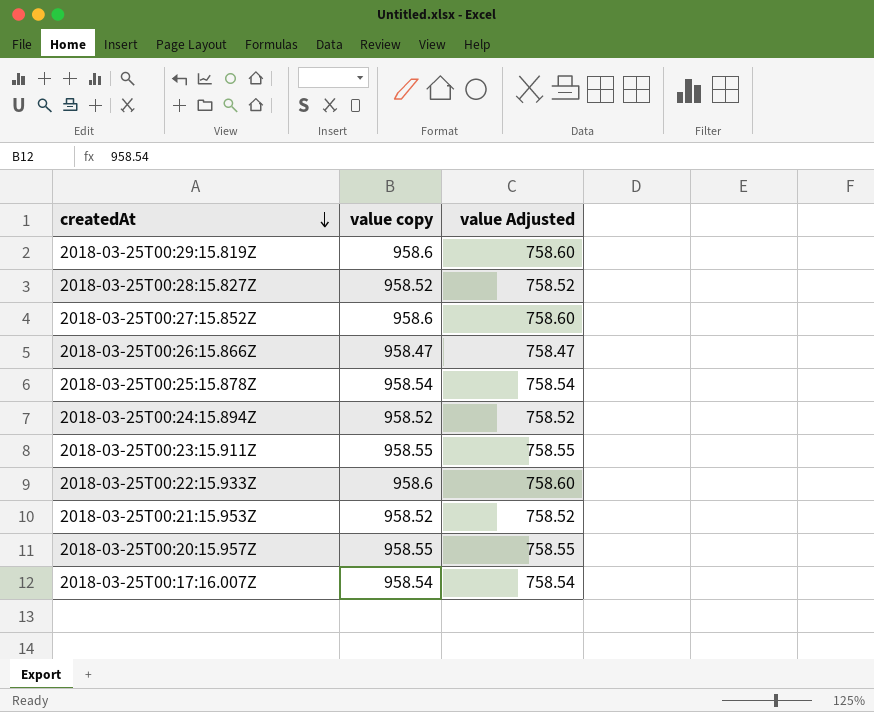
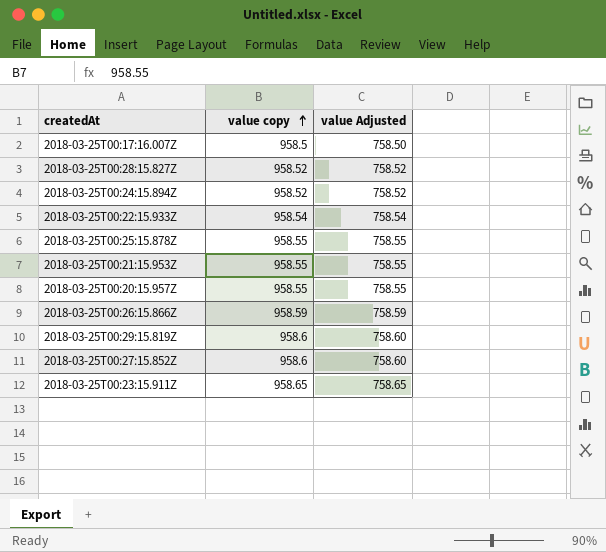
row order: createdAt descending -> value copy ascending
2018-03-25T00:17:16.007Z | value copy: 958.54 -> 958.5
2018-03-25T00:17:16.007Z | value Adjusted: 758.54 -> 758.50
2018-03-25T00:22:15.933Z | value copy: 958.6 -> 958.54
2018-03-25T00:22:15.933Z | value Adjusted: 758.60 -> 758.54
2018-03-25T00:25:15.878Z | value copy: 958.54 -> 958.55
2018-03-25T00:25:15.878Z | value Adjusted: 758.54 -> 758.55
2018-03-25T00:21:15.953Z | value copy: 958.52 -> 958.55
2018-03-25T00:21:15.953Z | value Adjusted: 758.52 -> 758.55
2018-03-25T00:26:15.866Z | value copy: 958.47 -> 958.59
2018-03-25T00:26:15.866Z | value Adjusted: 758.47 -> 758.59
2018-03-25T00:23:15.911Z | value copy: 958.55 -> 958.65
2018-03-25T00:23:15.911Z | value Adjusted: 758.55 -> 758.65

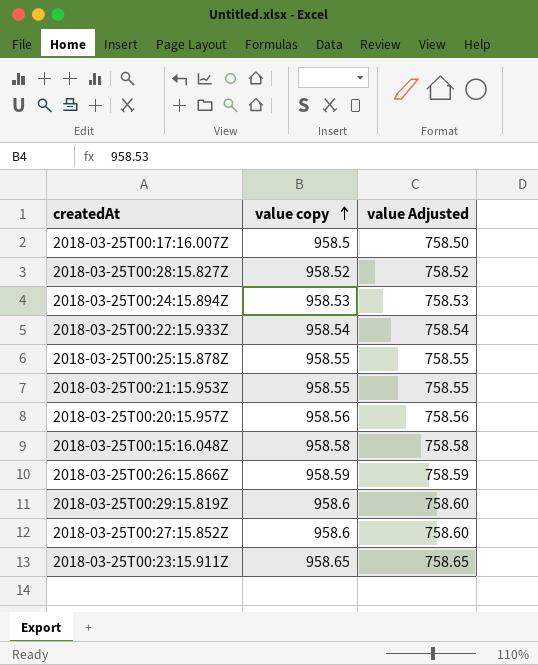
2018-03-25T00:24:15.894Z | value copy: 958.52 -> 958.53
2018-03-25T00:24:15.894Z | value Adjusted: 758.52 -> 758.53
2018-03-25T00:20:15.957Z | value copy: 958.55 -> 958.56
2018-03-25T00:20:15.957Z | value Adjusted: 758.55 -> 758.56
row 2018-03-25T00:15:16.048Z: none -> 958.58 | 758.58

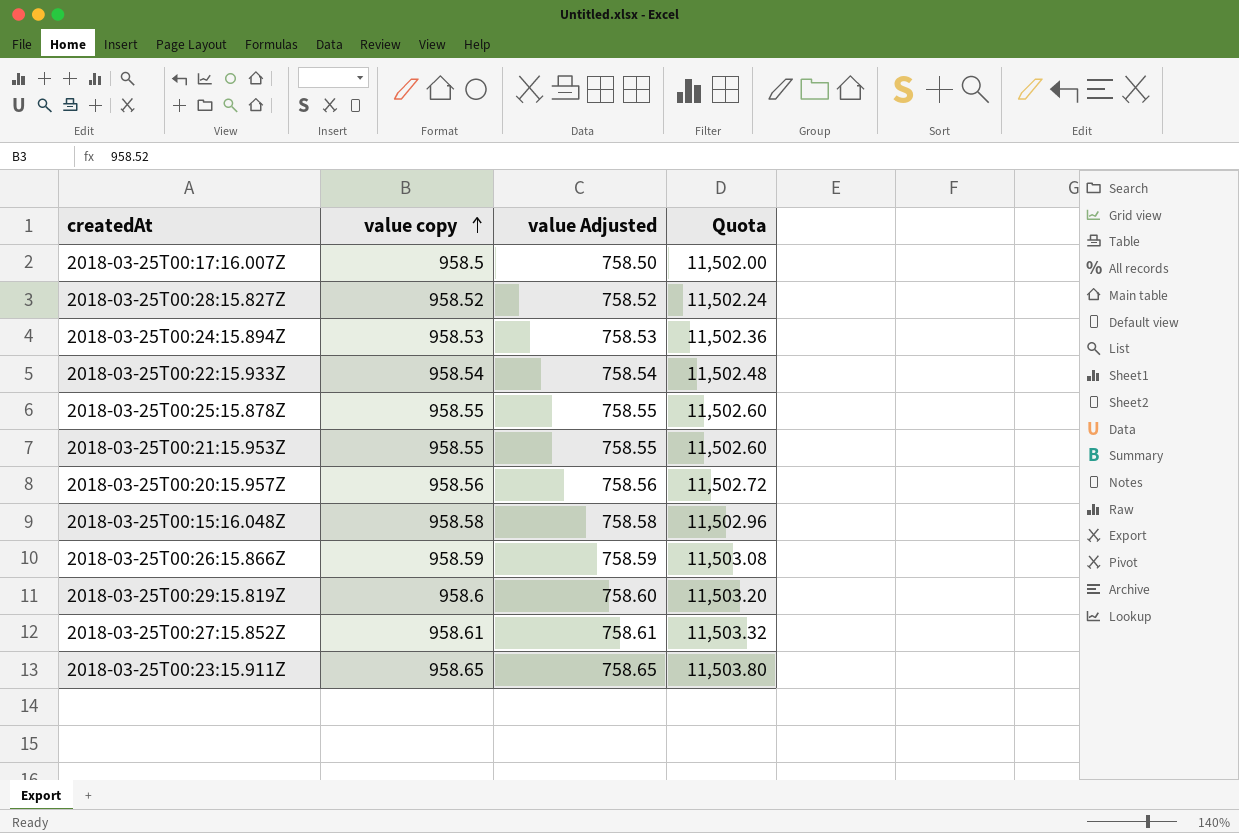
column Quota | formula: none -> [value copy] * 12
2018-03-25T00:27:15.852Z | value copy: 958.6 -> 958.61
2018-03-25T00:27:15.852Z | value Adjusted: 758.60 -> 758.61

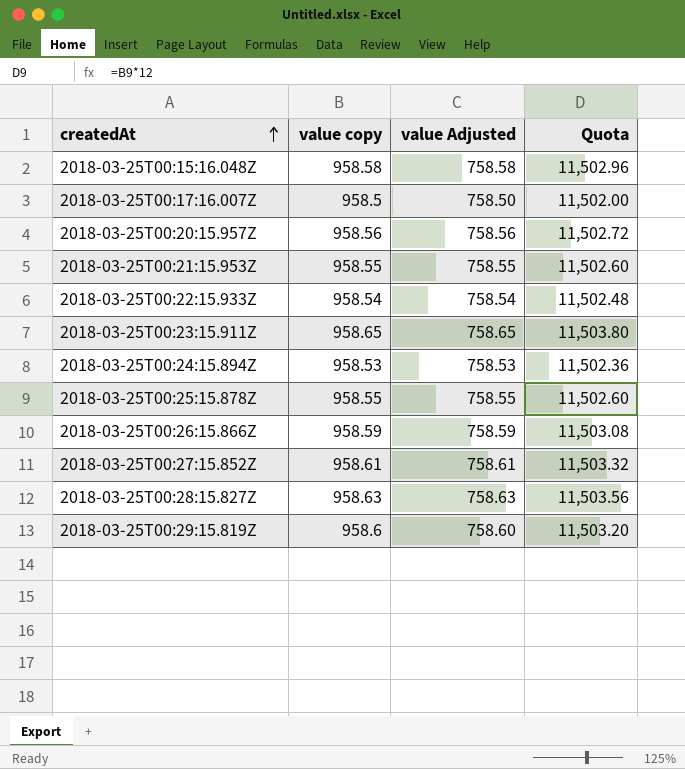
row order: value copy ascending -> createdAt ascending
2018-03-25T00:28:15.827Z | value copy: 958.52 -> 958.63
2018-03-25T00:28:15.827Z | value Adjusted: 758.52 -> 758.63
2018-03-25T00:28:15.827Z | Quota: 11,502.24 -> 11,503.56

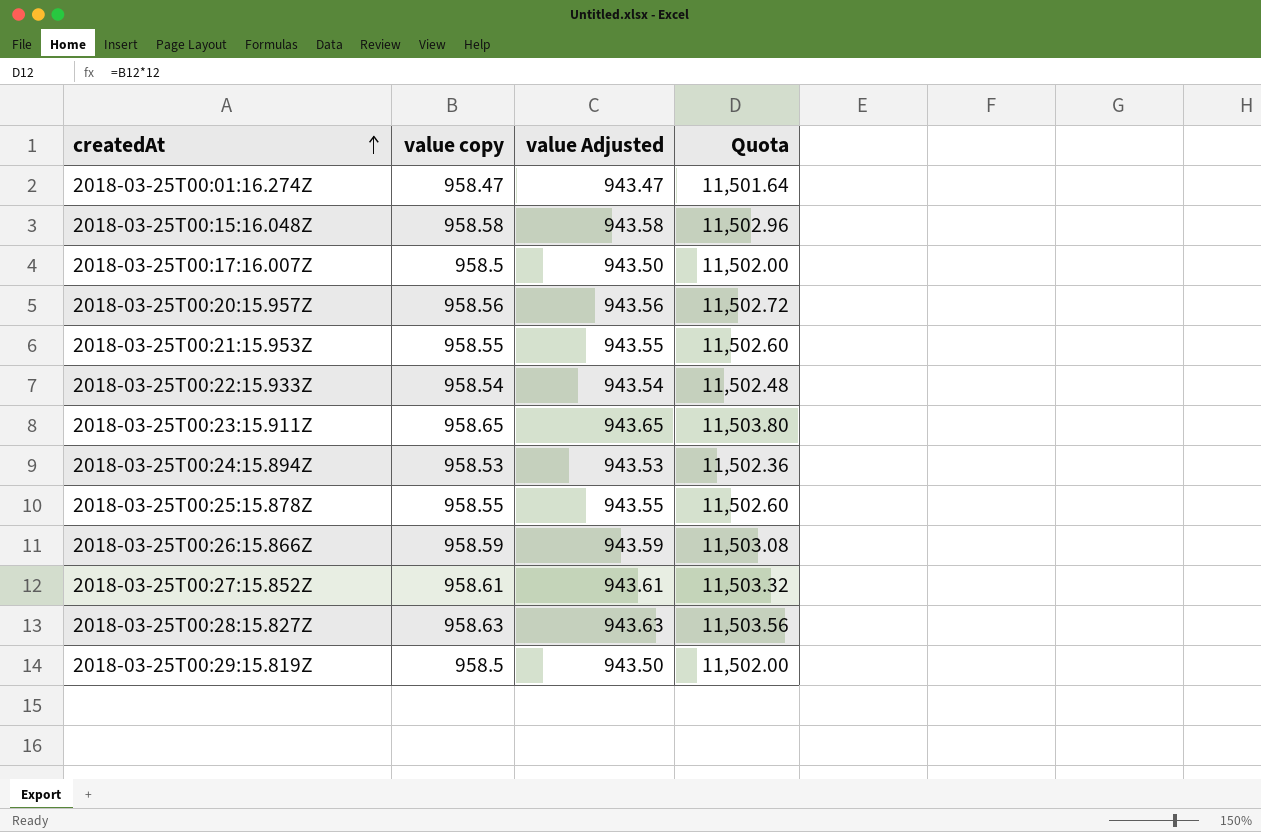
column value Adjusted | formula: [value copy] - 200 -> [value copy] - 15
row 2018-03-25T00:01:16.274Z: none -> 958.47 | 943.47 | 11,501.64
2018-03-25T00:29:15.819Z | value copy: 958.6 -> 958.5
2018-03-25T00:29:15.819Z | Quota: 11,503.20 -> 11,502.00

